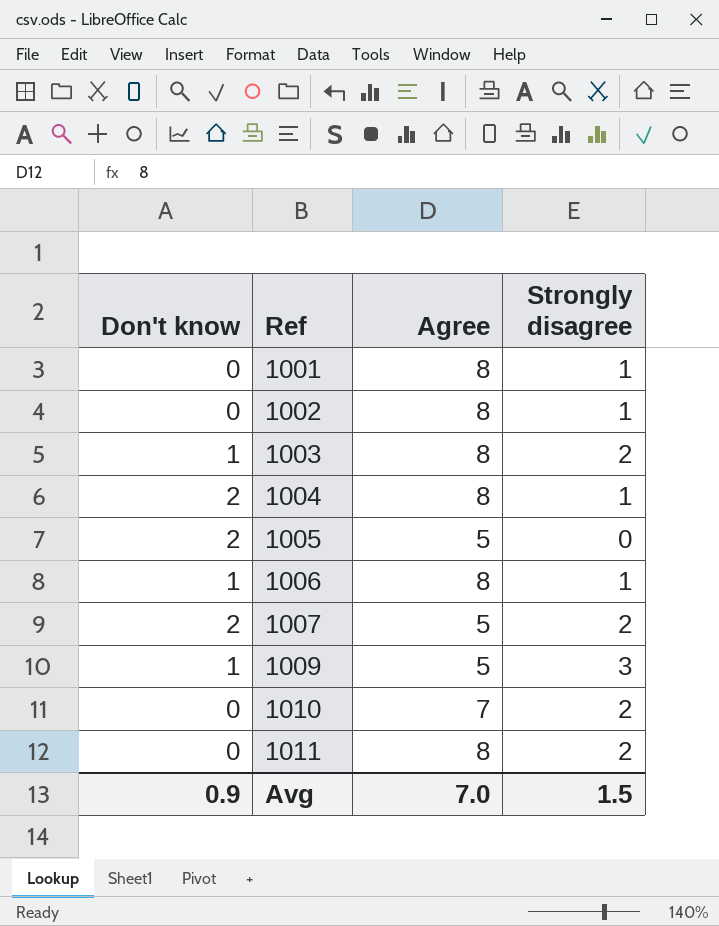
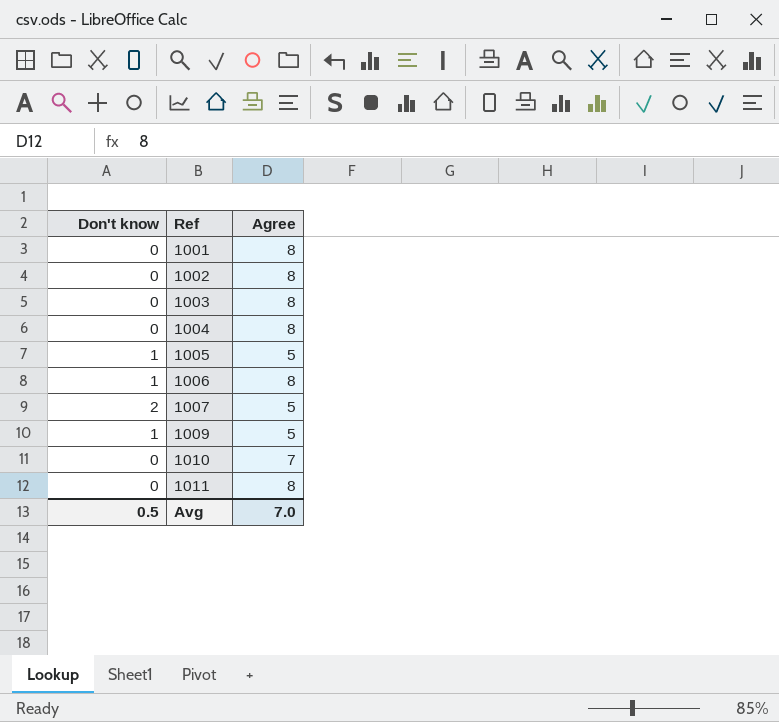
column Strongly disagree | position: 4 -> none
1003 | Don't know: 1 -> 0
1004 | Don't know: 2 -> 0
1005 | Don't know: 2 -> 1
Avg | Don't know: 0.9 -> 0.5

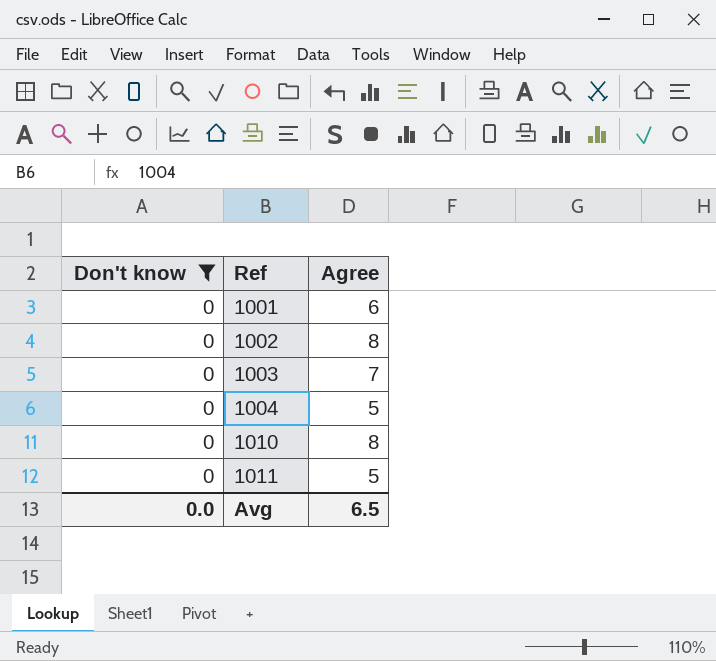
filter: none -> Don't know = 0
1001 | Agree: 8 -> 6
1003 | Agree: 8 -> 7
1004 | Agree: 8 -> 5
1010 | Agree: 7 -> 8
1011 | Agree: 8 -> 5
Avg | Don't know: 0.5 -> 0.0
Avg | Agree: 7.0 -> 6.5

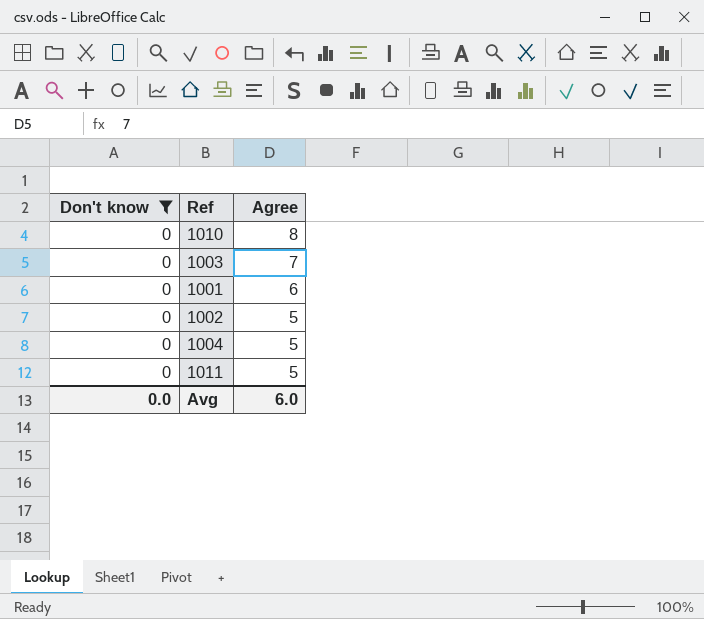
row order: Ref ascending -> Agree descending
1002 | Agree: 8 -> 5
Avg | Agree: 6.5 -> 6.0

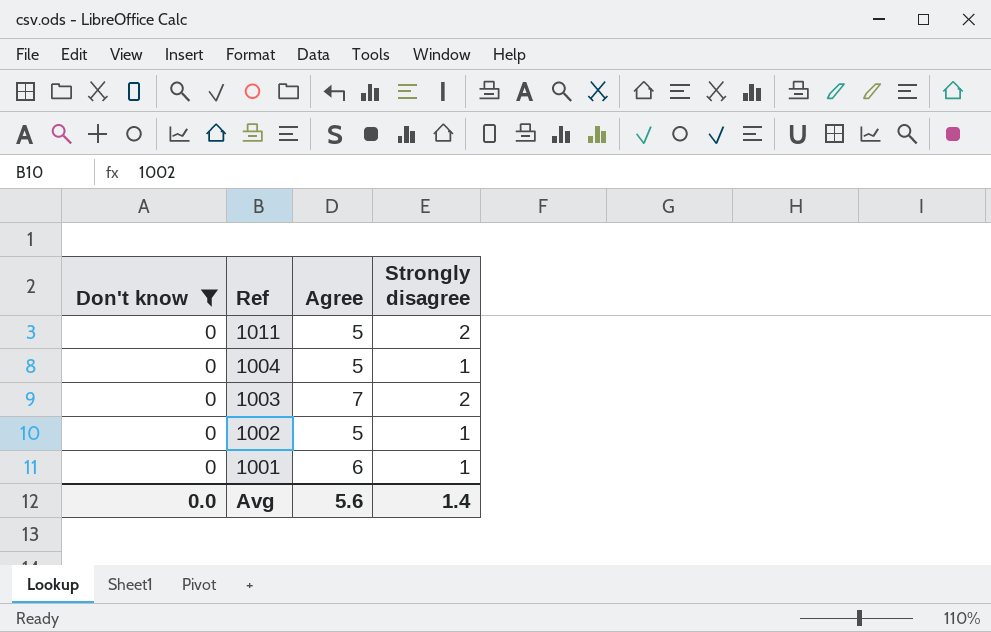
row order: Agree descending -> Ref descending
column Strongly disagree | position: none -> 4
row 1010: 0 | 8 -> none
Avg | Agree: 6.0 -> 5.6

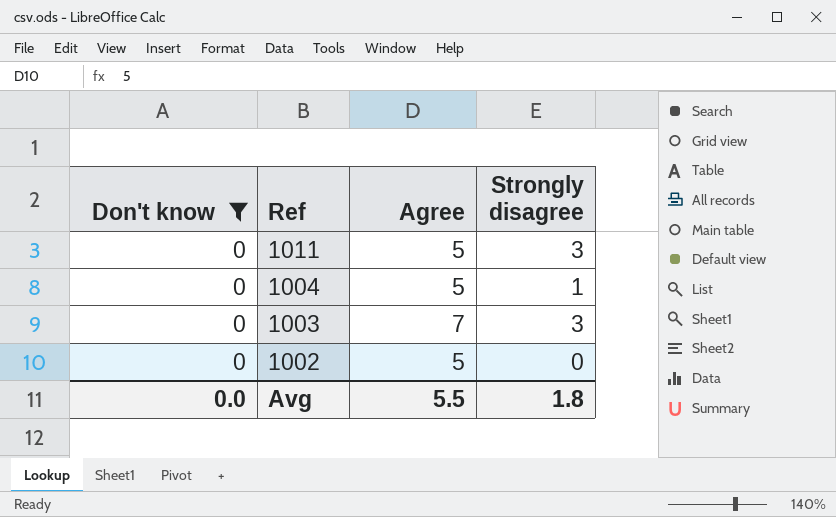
row 1001: 0 | 6 | 1 -> none
1011 | Strongly disagree: 2 -> 3
1003 | Strongly disagree: 2 -> 3
1002 | Strongly disagree: 1 -> 0
Avg | Agree: 5.6 -> 5.5
Avg | Strongly disagree: 1.4 -> 1.8

